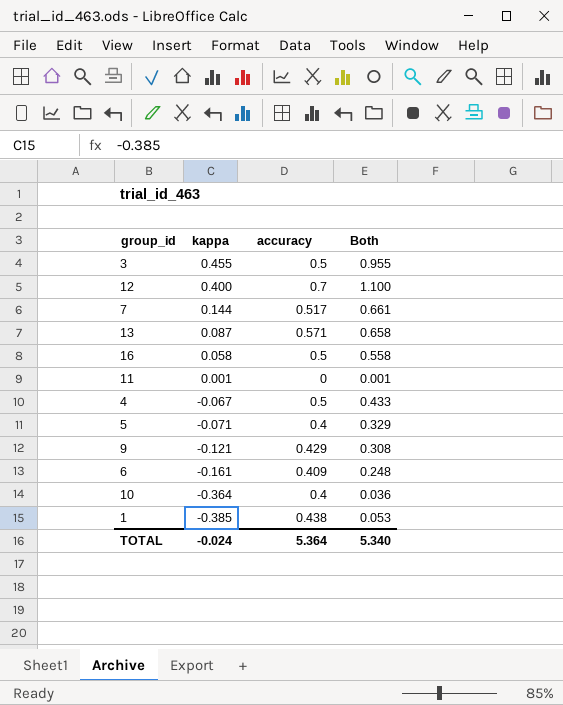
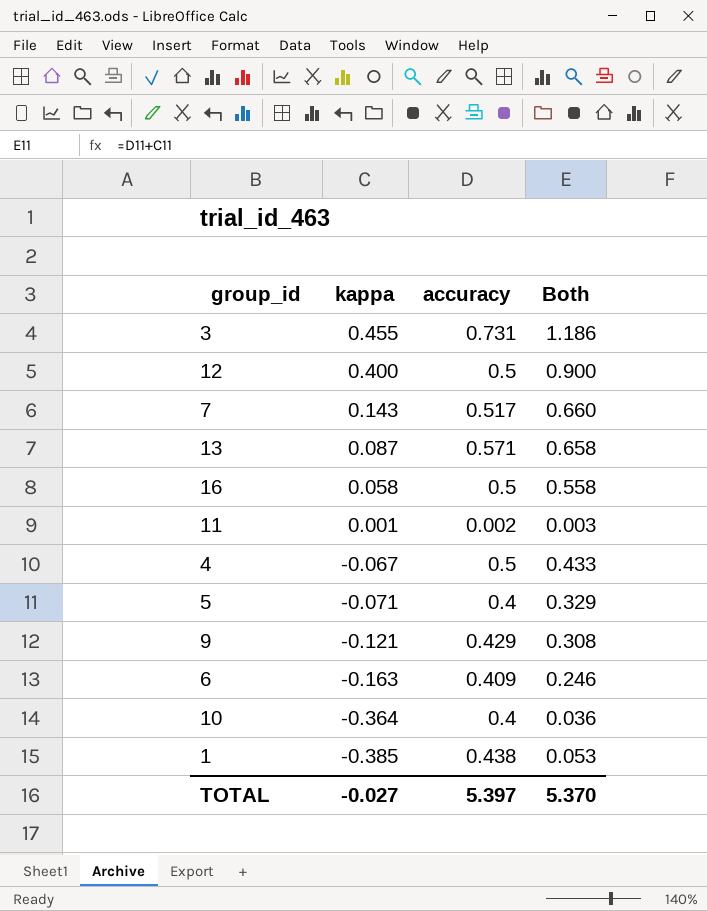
3 | accuracy: 0.5 -> 0.731
3 | Both: 0.955 -> 1.186
12 | accuracy: 0.7 -> 0.5
12 | Both: 1.100 -> 0.900
7 | kappa: 0.144 -> 0.143
7 | Both: 0.661 -> 0.660
11 | accuracy: 0 -> 0.002
11 | Both: 0.001 -> 0.003
6 | kappa: -0.161 -> -0.163
6 | Both: 0.248 -> 0.246
TOTAL | kappa: -0.024 -> -0.027
TOTAL | accuracy: 5.364 -> 5.397
TOTAL | Both: 5.340 -> 5.370

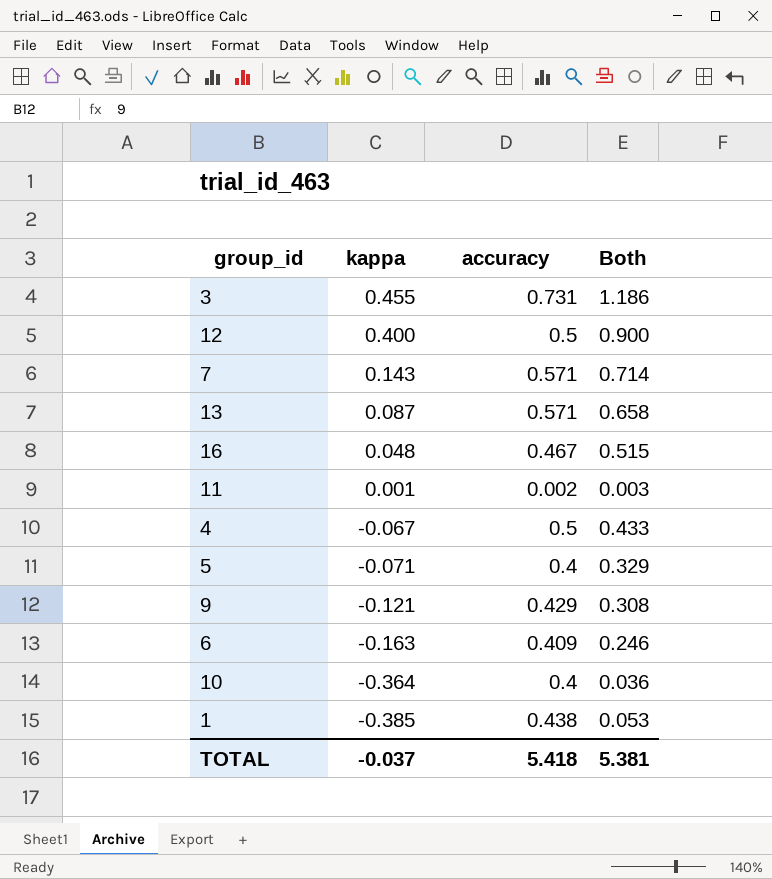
7 | accuracy: 0.517 -> 0.571
7 | Both: 0.660 -> 0.714
16 | kappa: 0.058 -> 0.048
16 | accuracy: 0.5 -> 0.467
16 | Both: 0.558 -> 0.515
TOTAL | kappa: -0.027 -> -0.037
TOTAL | accuracy: 5.397 -> 5.418
TOTAL | Both: 5.370 -> 5.381

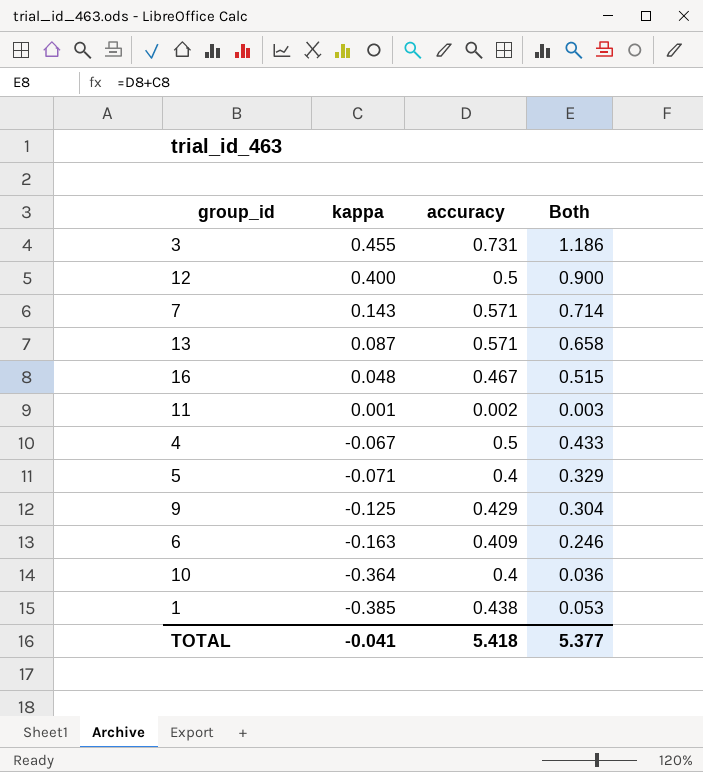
9 | kappa: -0.121 -> -0.125
9 | Both: 0.308 -> 0.304
TOTAL | kappa: -0.037 -> -0.041
TOTAL | Both: 5.381 -> 5.377

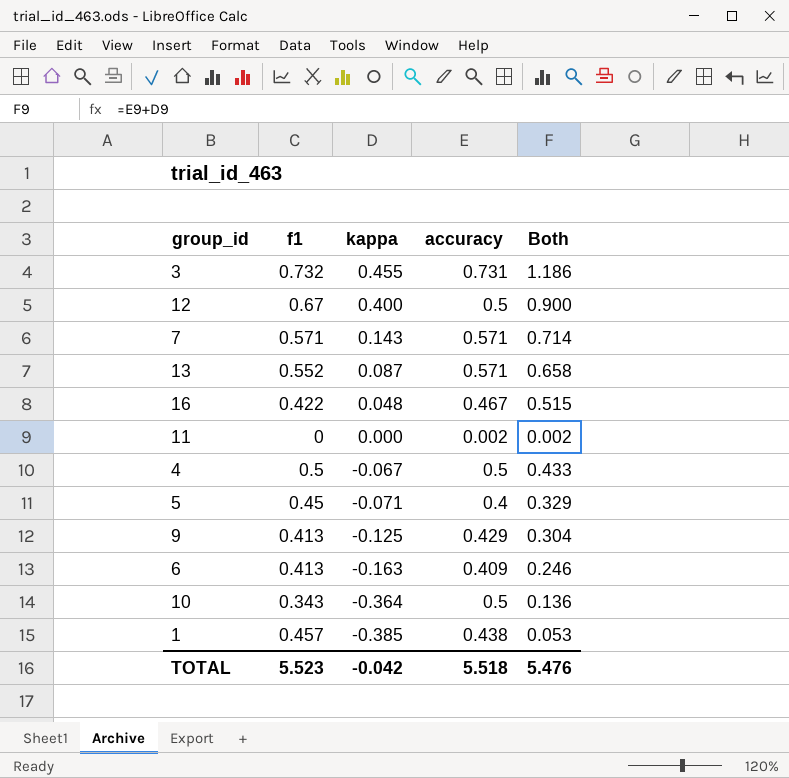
column f1 | position: none -> 2
11 | kappa: 0.001 -> 0.000
11 | Both: 0.003 -> 0.002
10 | accuracy: 0.4 -> 0.5
10 | Both: 0.036 -> 0.136
TOTAL | kappa: -0.041 -> -0.042
TOTAL | accuracy: 5.418 -> 5.518
TOTAL | Both: 5.377 -> 5.476

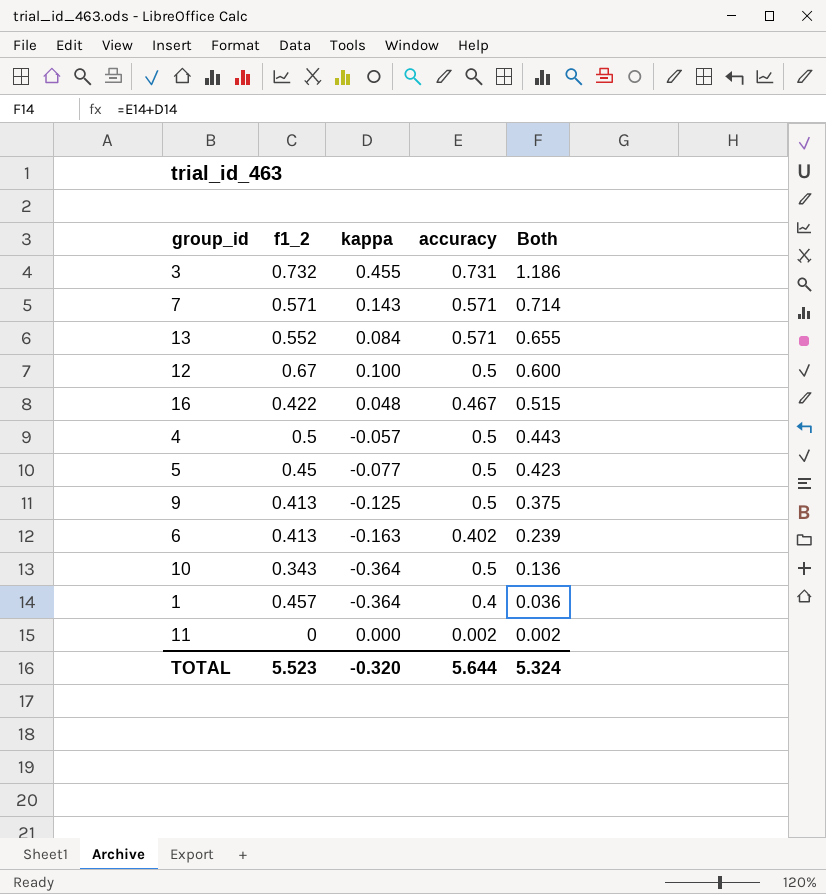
row order: kappa descending -> Both descending
column name: f1 -> f1_2
13 | kappa: 0.087 -> 0.084
13 | Both: 0.658 -> 0.655
12 | kappa: 0.400 -> 0.100
12 | Both: 0.900 -> 0.600
4 | kappa: -0.067 -> -0.057
4 | Both: 0.433 -> 0.443
5 | kappa: -0.071 -> -0.077
5 | accuracy: 0.4 -> 0.5
5 | Both: 0.329 -> 0.423
9 | accuracy: 0.429 -> 0.5
9 | Both: 0.304 -> 0.375
6 | accuracy: 0.409 -> 0.402
6 | Both: 0.246 -> 0.239
1 | kappa: -0.385 -> -0.364
1 | accuracy: 0.438 -> 0.4
1 | Both: 0.053 -> 0.036
TOTAL | kappa: -0.042 -> -0.320
TOTAL | accuracy: 5.518 -> 5.644
TOTAL | Both: 5.476 -> 5.324

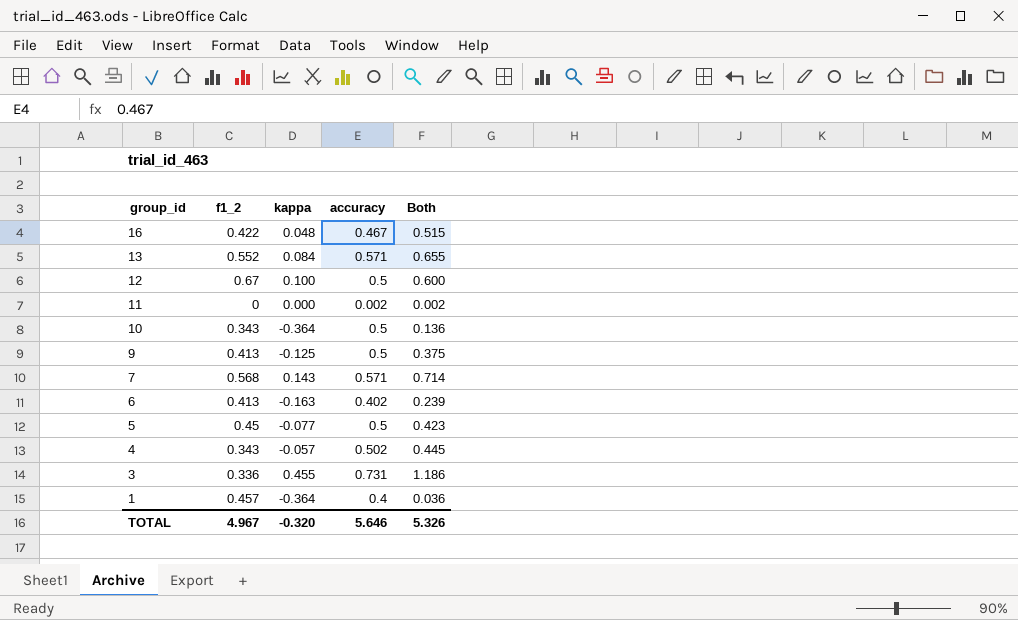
row order: Both descending -> group_id descending
7 | f1_2: 0.571 -> 0.568
4 | f1_2: 0.5 -> 0.343
4 | accuracy: 0.5 -> 0.502
4 | Both: 0.443 -> 0.445
3 | f1_2: 0.732 -> 0.336
TOTAL | f1_2: 5.523 -> 4.967
TOTAL | accuracy: 5.644 -> 5.646
TOTAL | Both: 5.324 -> 5.326

